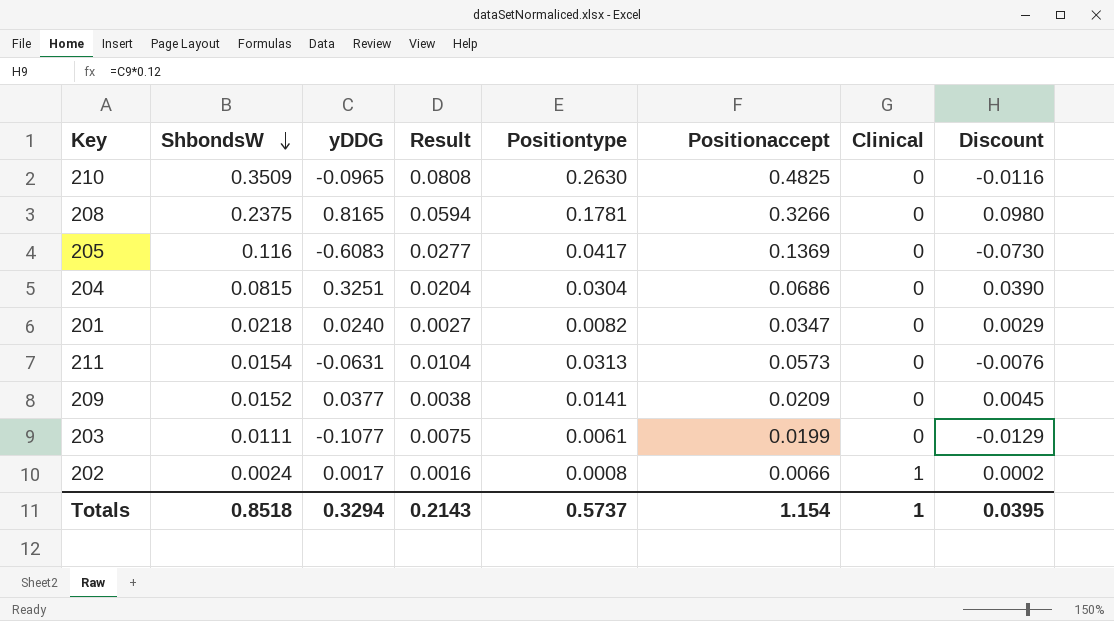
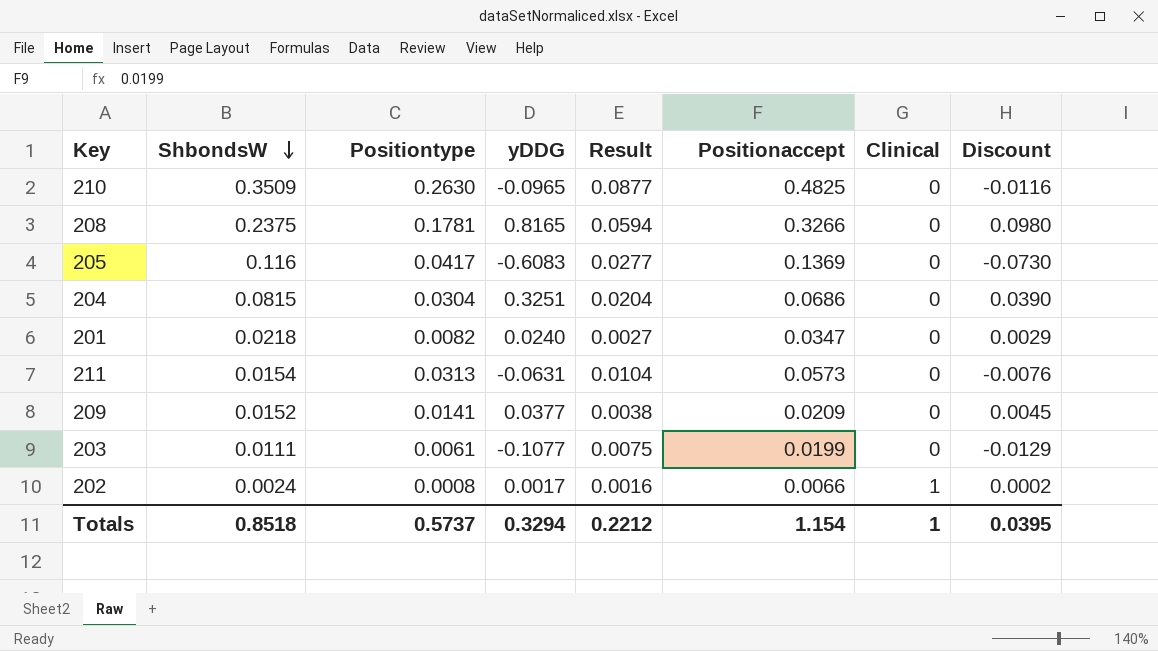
column Positiontype | position: 5 -> 3
210 | Result: 0.0808 -> 0.0877
Totals | Result: 0.2143 -> 0.2212

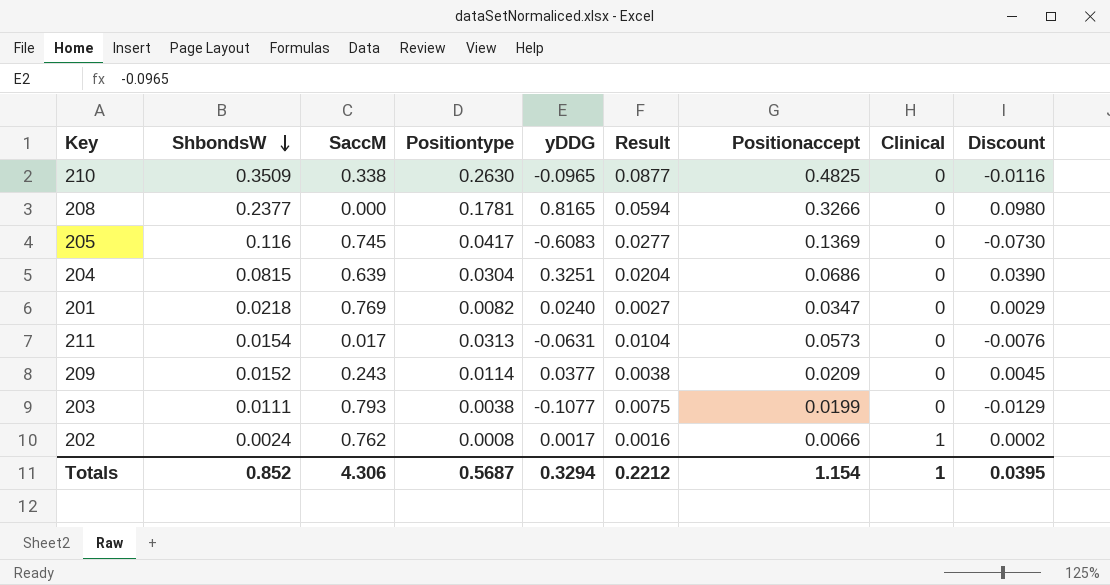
column SaccM | position: none -> 3
208 | ShbondsW: 0.2375 -> 0.2377
209 | Positiontype: 0.0141 -> 0.0114
203 | Positiontype: 0.0061 -> 0.0038
Totals | ShbondsW: 0.8518 -> 0.852
Totals | Positiontype: 0.5737 -> 0.5687

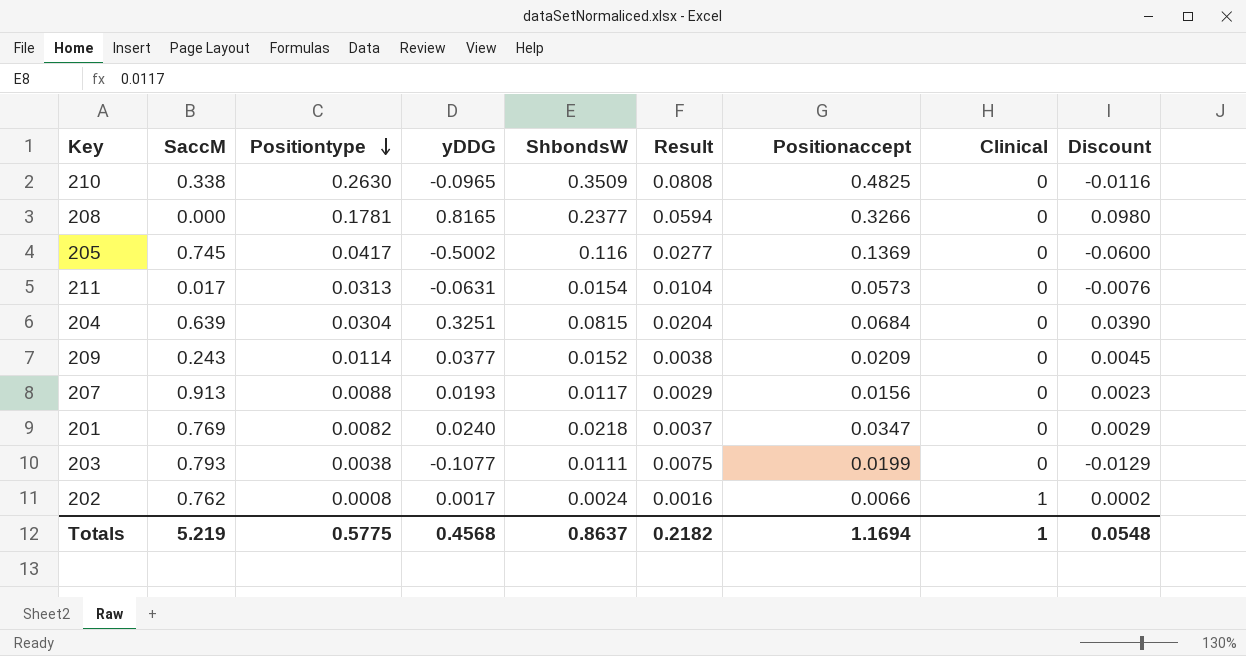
row order: ShbondsW descending -> Positiontype descending
column ShbondsW | position: 2 -> 5
210 | Result: 0.0877 -> 0.0808
205 | yDDG: -0.6083 -> -0.5002
205 | Discount: -0.0730 -> -0.0600
204 | Positionaccept: 0.0686 -> 0.0684
row 207: none -> 0.913 | 0.0088 | 0.0193 | 0.0117 | 0.0029 | 0.0156 | 0 | 0.0023
201 | Result: 0.0027 -> 0.0037
Totals | SaccM: 4.306 -> 5.219
Totals | Positiontype: 0.5687 -> 0.5775
Totals | yDDG: 0.3294 -> 0.4568
Totals | ShbondsW: 0.852 -> 0.8637
Totals | Result: 0.2212 -> 0.2182
Totals | Positionaccept: 1.154 -> 1.1694
Totals | Discount: 0.0395 -> 0.0548

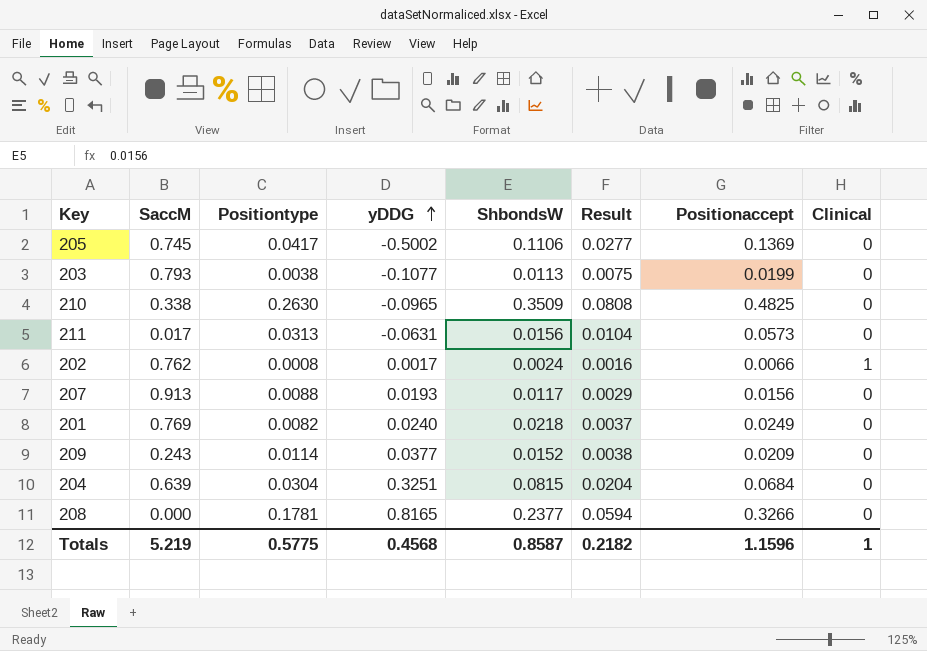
row order: Positiontype descending -> yDDG ascending
column Discount | formula: [yDDG] * 0.12 -> none
205 | ShbondsW: 0.116 -> 0.1106
203 | ShbondsW: 0.0111 -> 0.0113
211 | ShbondsW: 0.0154 -> 0.0156
201 | Positionaccept: 0.0347 -> 0.0249
Totals | ShbondsW: 0.8637 -> 0.8587
Totals | Positionaccept: 1.1694 -> 1.1596

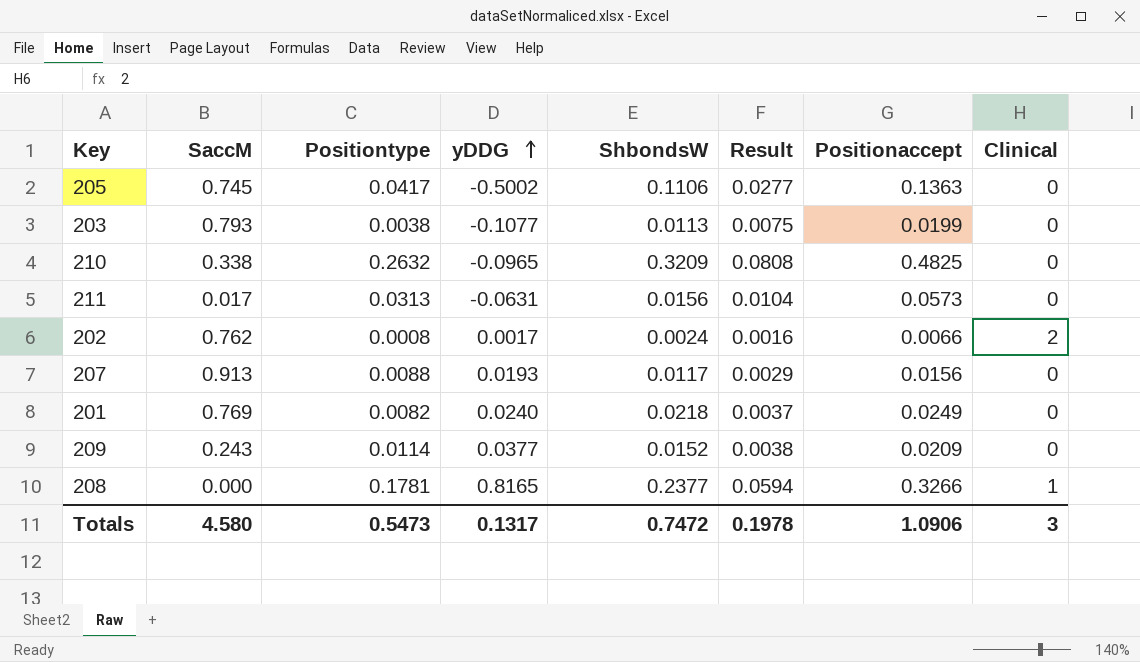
row 204: 0.639 | 0.0304 | 0.3251 | 0.0815 | 0.0204 | 0.0684 | 0 -> none
205 | Positionaccept: 0.1369 -> 0.1363
210 | Positiontype: 0.2630 -> 0.2632
210 | ShbondsW: 0.3509 -> 0.3209
202 | Clinical: 1 -> 2
208 | Clinical: 0 -> 1
Totals | SaccM: 5.219 -> 4.580
Totals | Positiontype: 0.5775 -> 0.5473
Totals | yDDG: 0.4568 -> 0.1317
Totals | ShbondsW: 0.8587 -> 0.7472
Totals | Result: 0.2182 -> 0.1978
Totals | Positionaccept: 1.1596 -> 1.0906
Totals | Clinical: 1 -> 3

